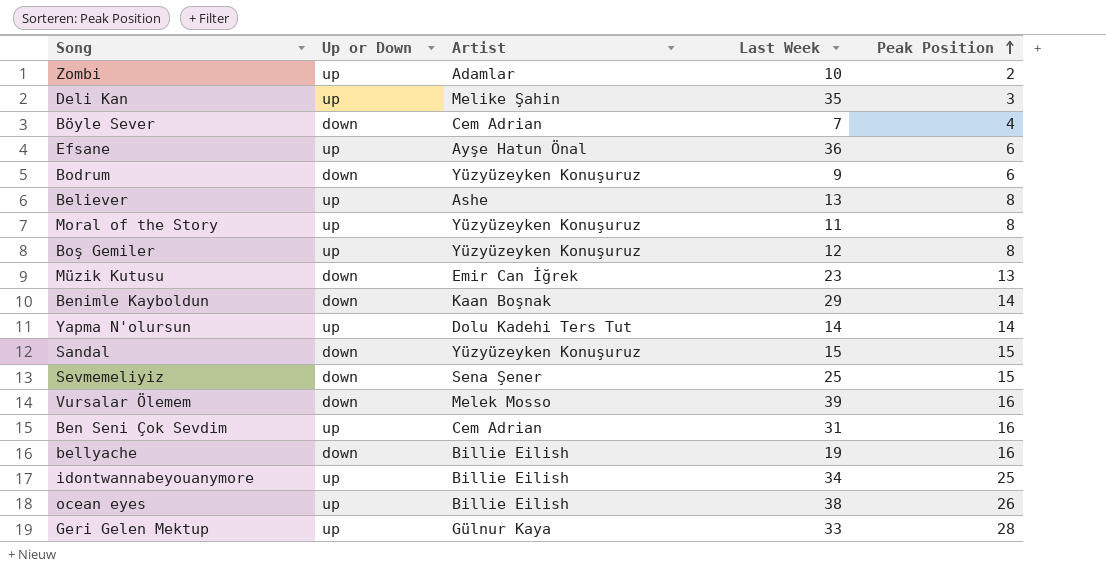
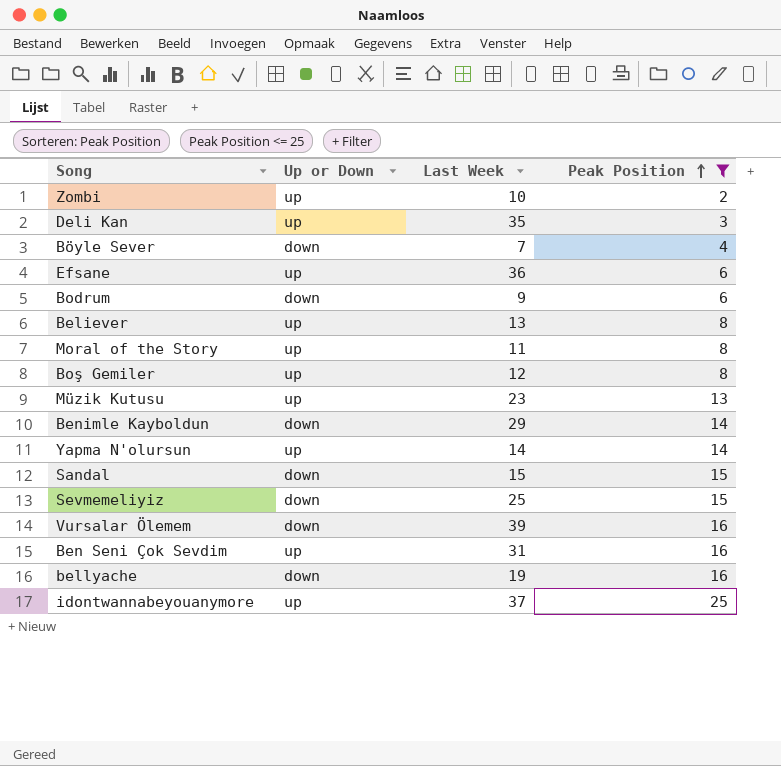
filter: none -> Peak Position <= 25
column Artist | position: 3 -> none
Müzik Kutusu | Up or Down: down -> up
idontwannabeyouanymore | Last Week: 34 -> 37

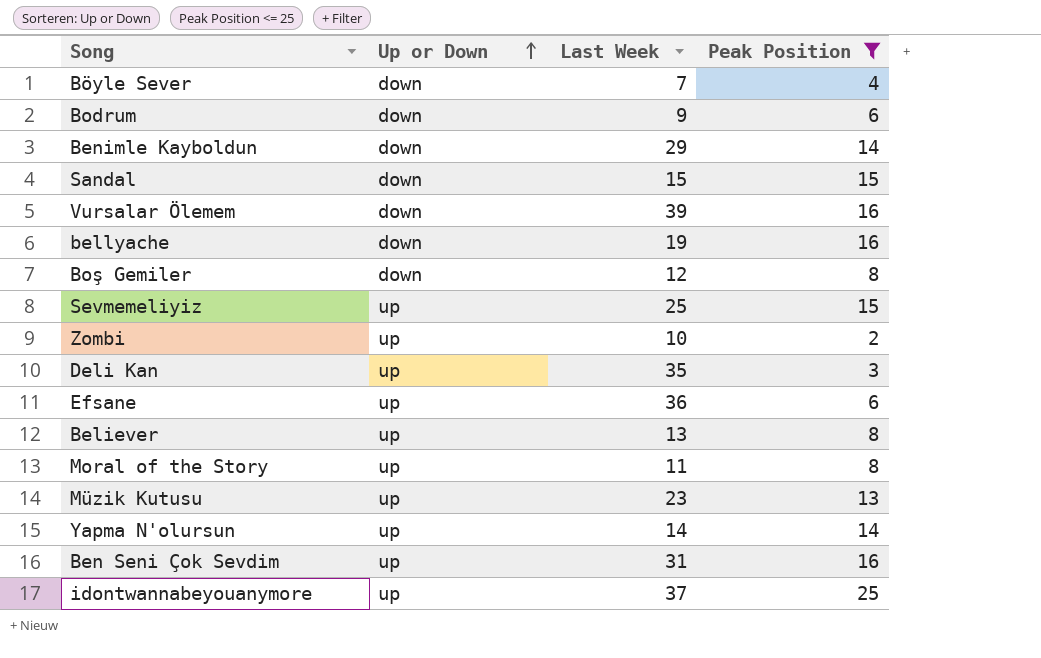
row order: Peak Position ascending -> Up or Down ascending
Boş Gemiler | Up or Down: up -> down
Sevmemeliyiz | Up or Down: down -> up

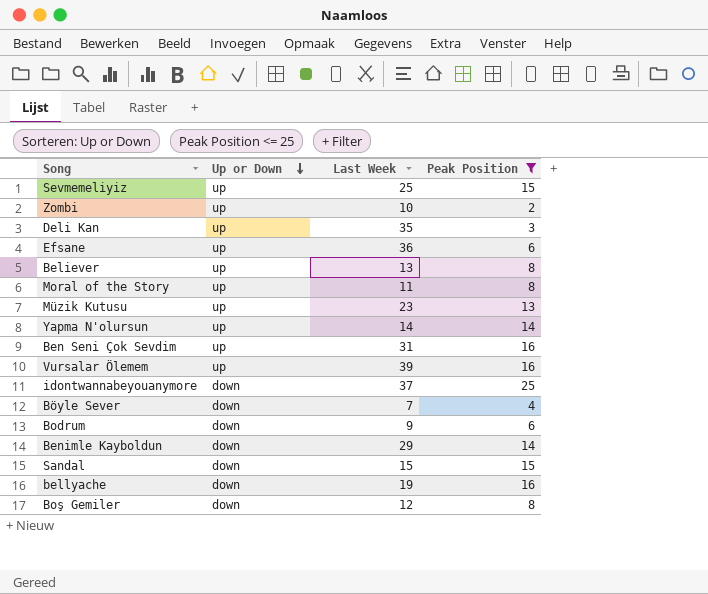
row order: Up or Down ascending -> Up or Down descending
Vursalar Ölemem | Up or Down: down -> up
idontwannabeyouanymore | Up or Down: up -> down

